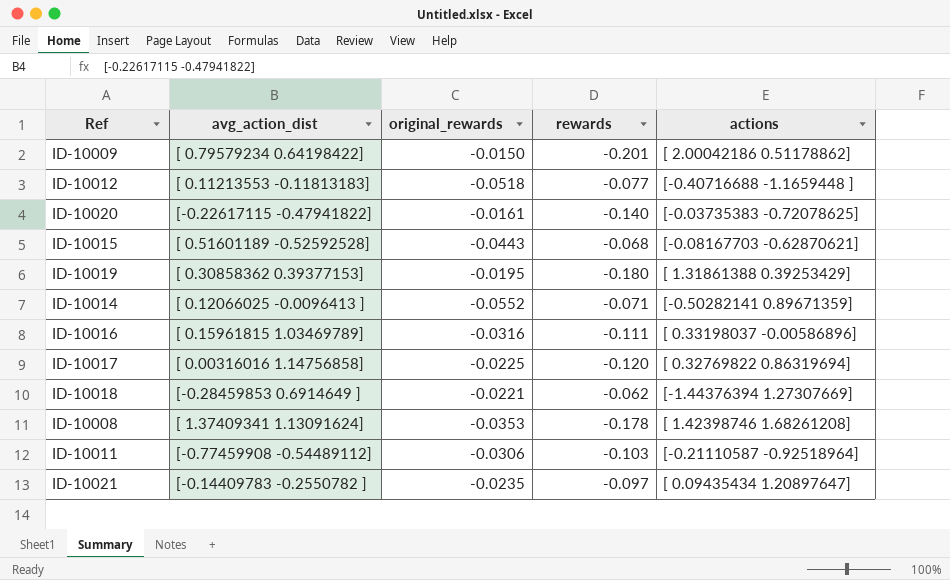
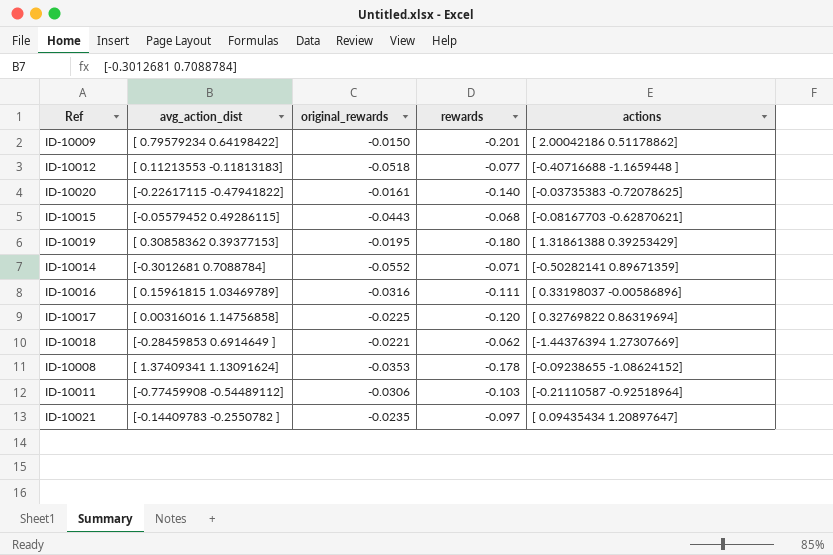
ID-10015 | avg_action_dist: [ 0.51601189 -0.52592528] -> [-0.05579452 0.49286115]
ID-10014 | avg_action_dist: [ 0.12066025 -0.0096413 ] -> [-0.3012681 0.7088784]
ID-10008 | actions: [ 1.42398746 1.68261208] -> [-0.09238655 -1.08624152]

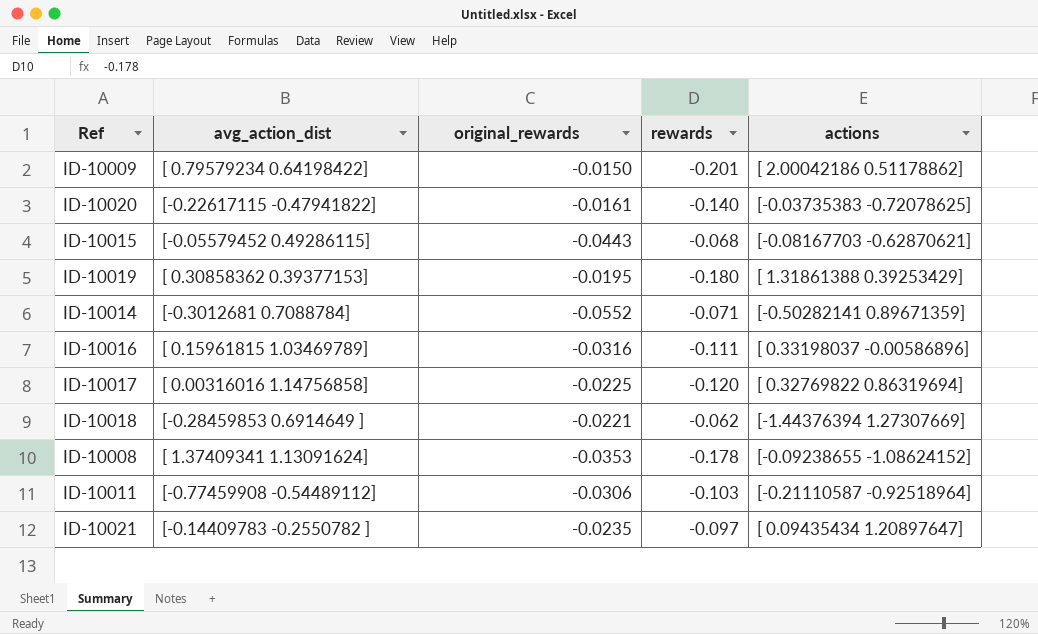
row ID-10012: [ 0.11213553 -0.11813183] | -0.0518 | -0.077 | [-0.40716688 -1.1659448 ] -> none

